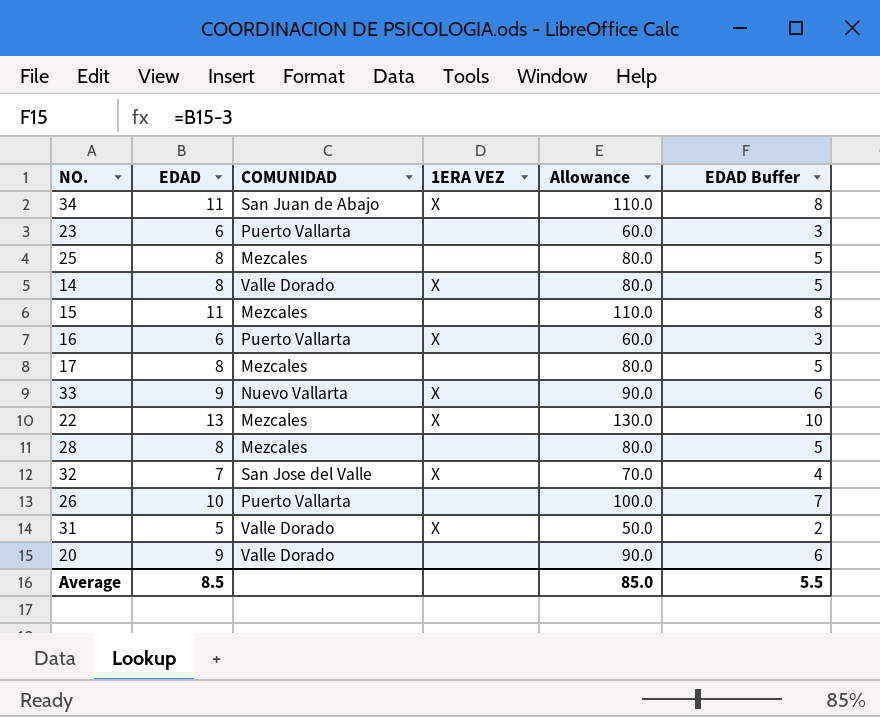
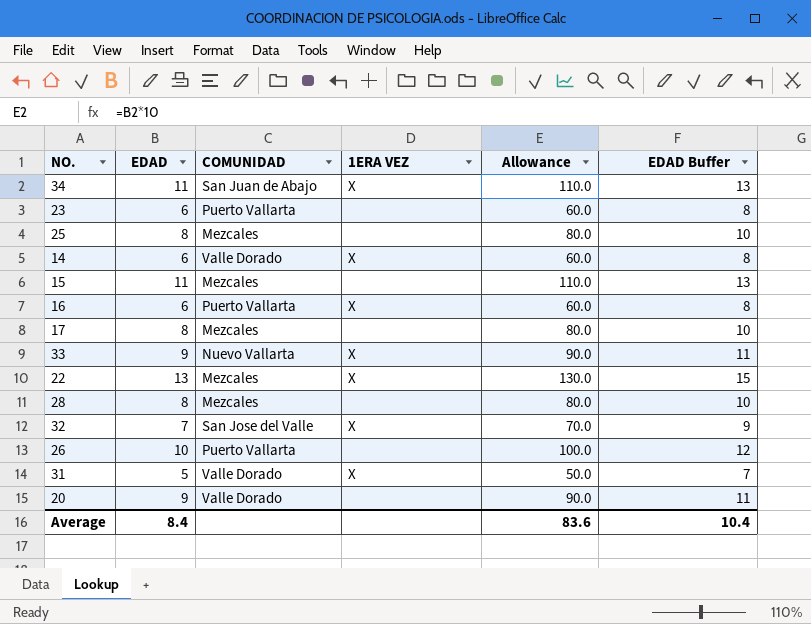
column EDAD Buffer | formula: [EDAD] - 3 -> [EDAD] + 2
14 | EDAD: 8 -> 6
14 | Allowance: 80.0 -> 60.0
Average | EDAD: 8.5 -> 8.4
Average | Allowance: 85.0 -> 83.6
Average | EDAD Buffer: 5.5 -> 10.4

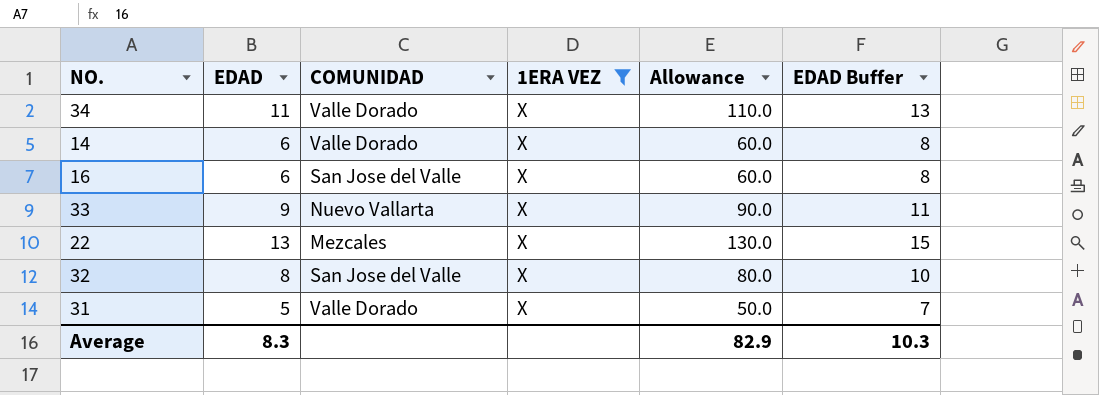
filter: none -> 1ERA VEZ = X
34 | COMUNIDAD: San Juan de Abajo -> Valle Dorado
16 | COMUNIDAD: Puerto Vallarta -> San Jose del Valle
32 | EDAD: 7 -> 8
32 | Allowance: 70.0 -> 80.0
32 | EDAD Buffer: 9 -> 10
Average | EDAD: 8.4 -> 8.3
Average | Allowance: 83.6 -> 82.9
Average | EDAD Buffer: 10.4 -> 10.3

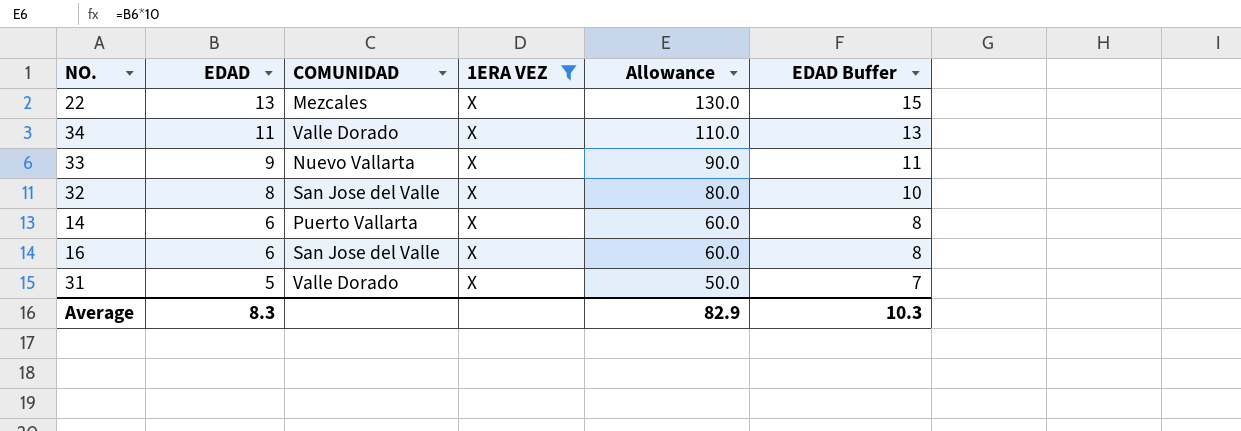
row order: none -> EDAD descending
14 | COMUNIDAD: Valle Dorado -> Puerto Vallarta

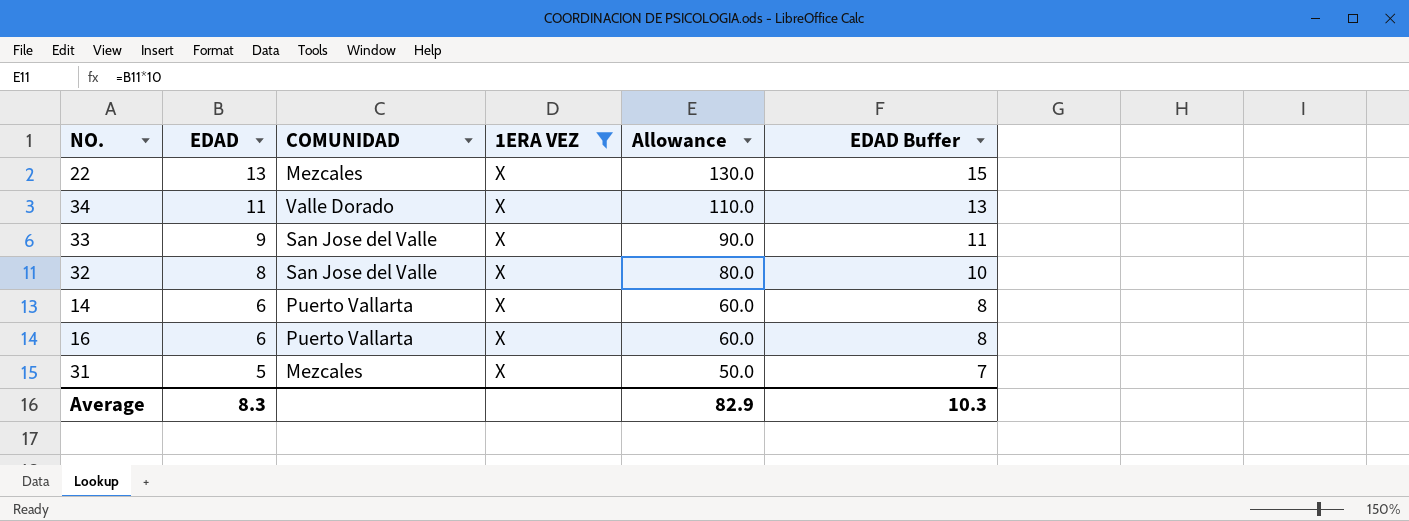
33 | COMUNIDAD: Nuevo Vallarta -> San Jose del Valle
16 | COMUNIDAD: San Jose del Valle -> Puerto Vallarta
31 | COMUNIDAD: Valle Dorado -> Mezcales

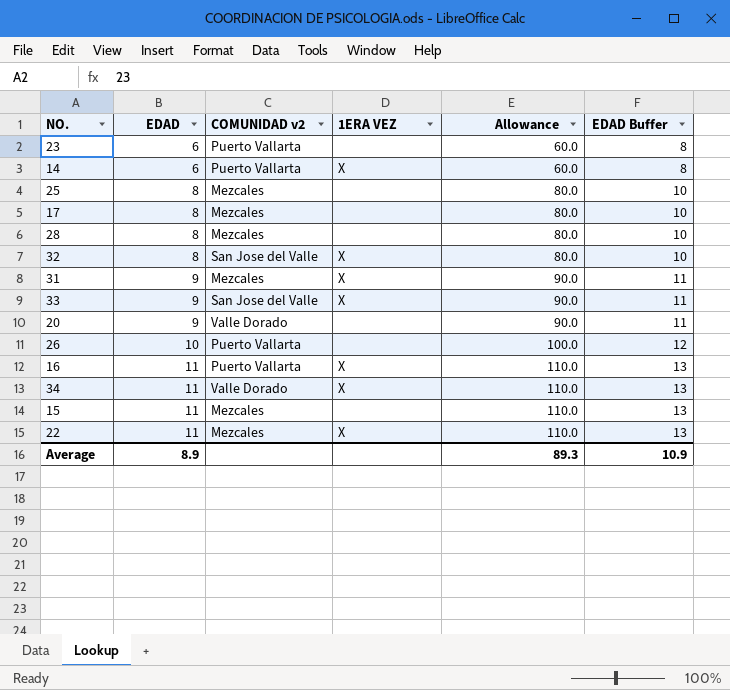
filter: 1ERA VEZ = X -> none
row order: EDAD descending -> EDAD ascending
column name: COMUNIDAD -> COMUNIDAD v2
31 | EDAD: 5 -> 9
31 | Allowance: 50.0 -> 90.0
31 | EDAD Buffer: 7 -> 11
16 | EDAD: 6 -> 11
16 | Allowance: 60.0 -> 110.0
16 | EDAD Buffer: 8 -> 13
22 | EDAD: 13 -> 11
22 | Allowance: 130.0 -> 110.0
22 | EDAD Buffer: 15 -> 13
Average | EDAD: 8.3 -> 8.9
Average | Allowance: 82.9 -> 89.3
Average | EDAD Buffer: 10.3 -> 10.9

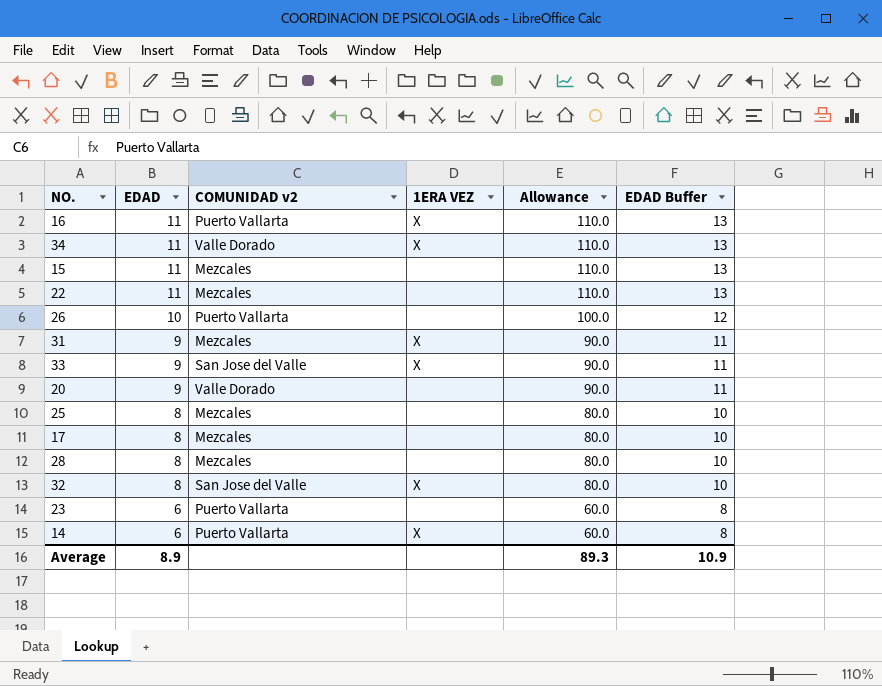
row order: EDAD ascending -> EDAD descending
22 | 1ERA VEZ: X -> none

